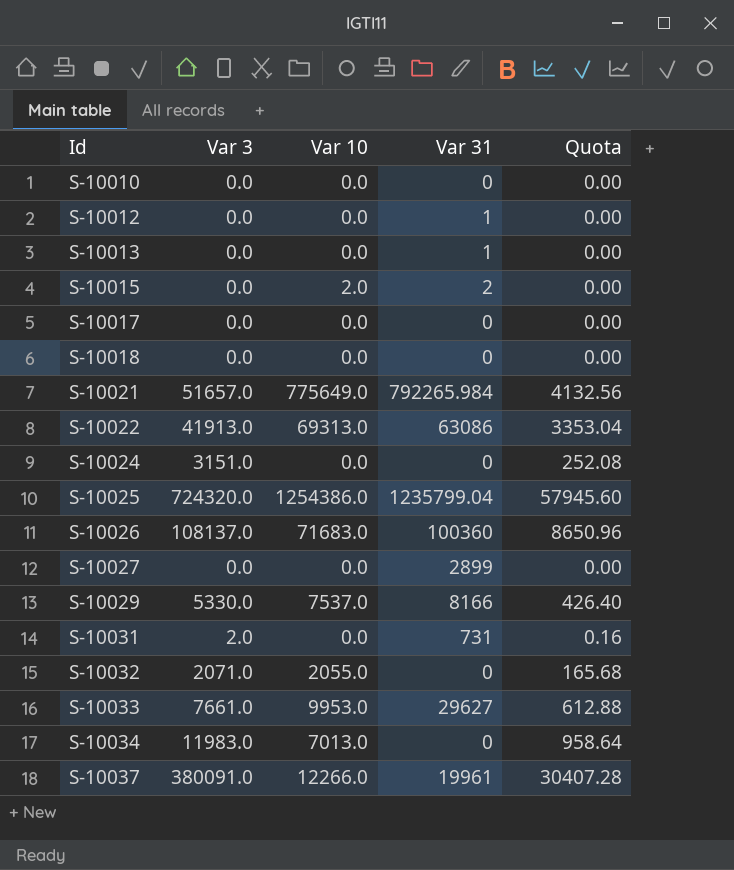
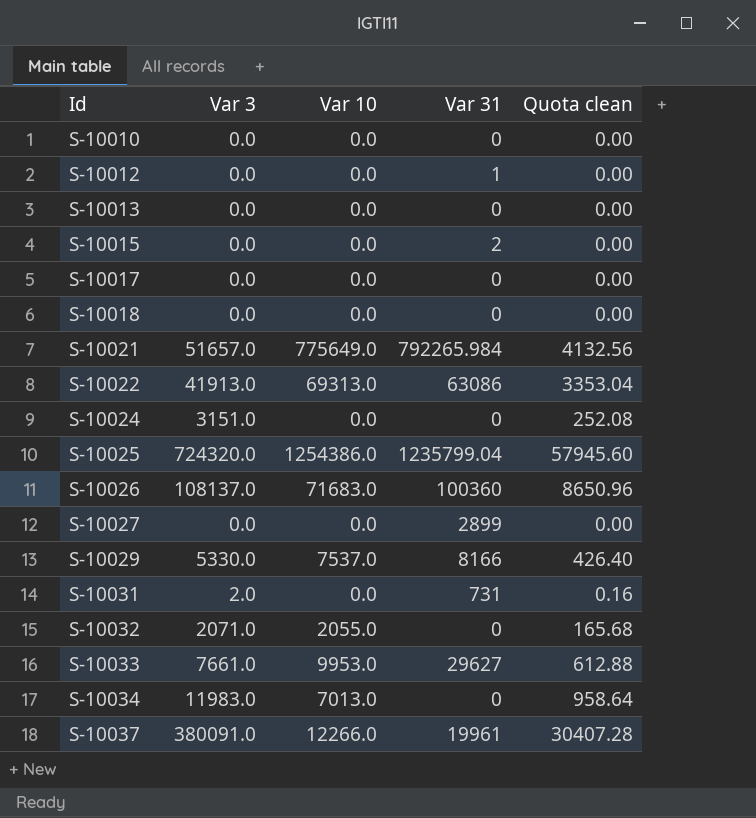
column name: Quota -> Quota clean
S-10013 | Var 31: 1 -> 0
S-10015 | Var 10: 2.0 -> 0.0

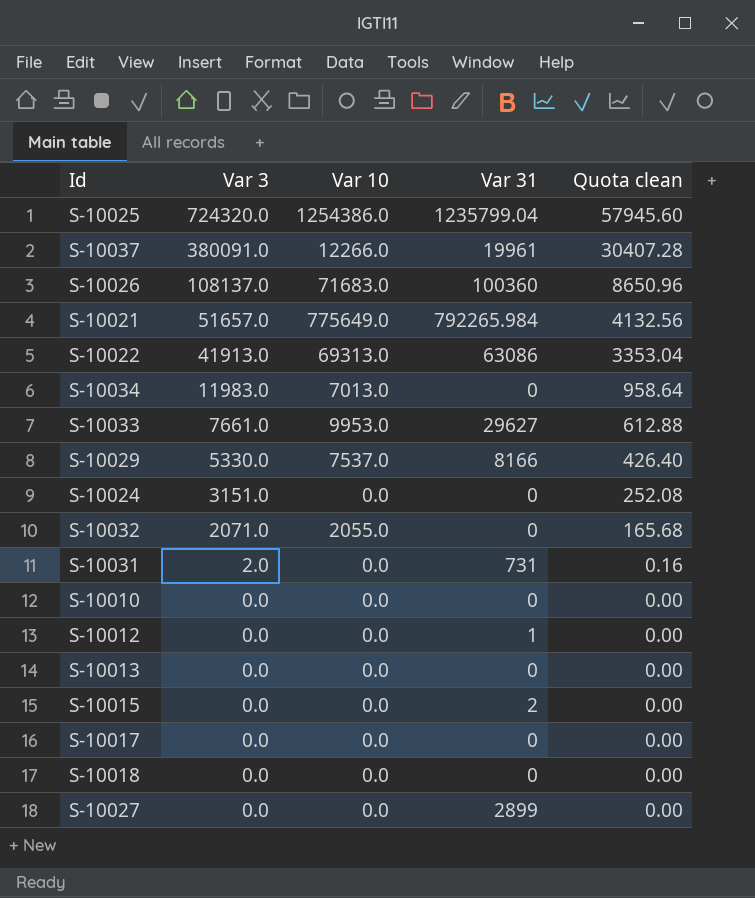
row order: Id ascending -> Var 3 descending

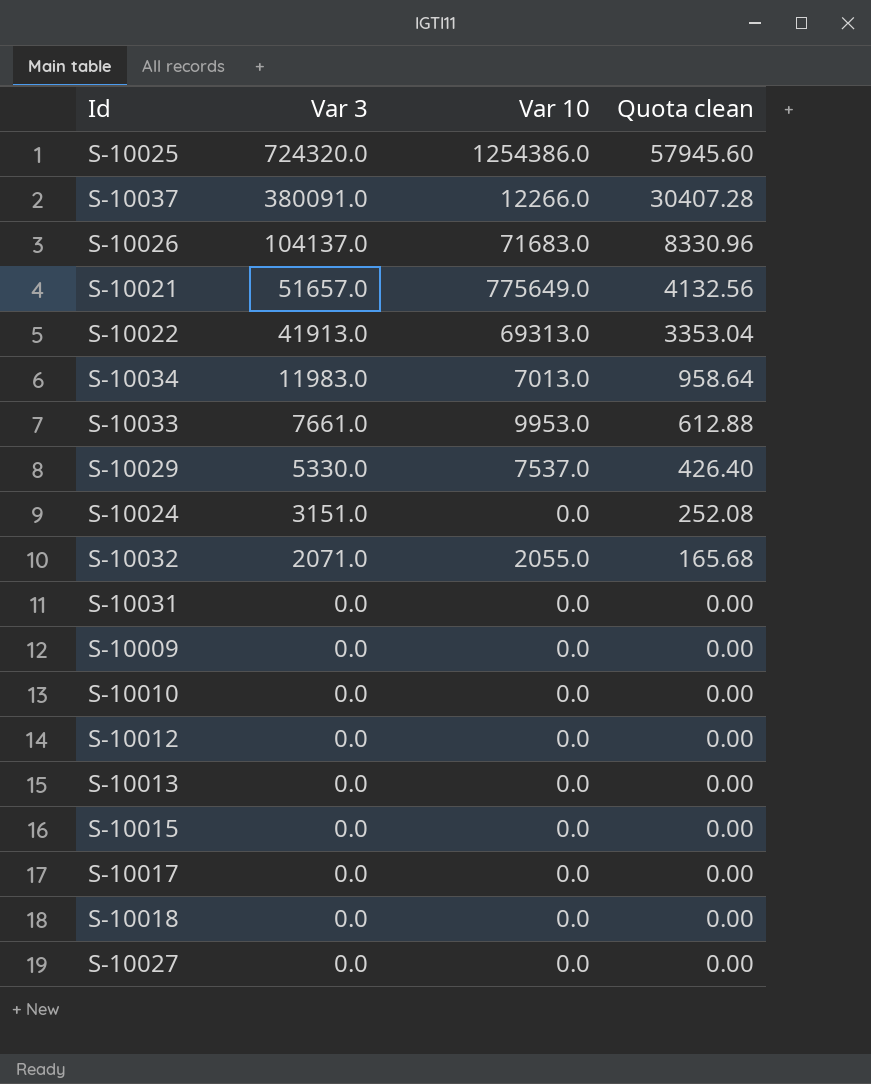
column Var 31 | position: 4 -> none
S-10026 | Var 3: 108137.0 -> 104137.0
S-10026 | Quota clean: 8650.96 -> 8330.96
S-10031 | Var 3: 2.0 -> 0.0
S-10031 | Quota clean: 0.16 -> 0.00
row S-10009: none -> 0.0 | 0.0 | 0.00

